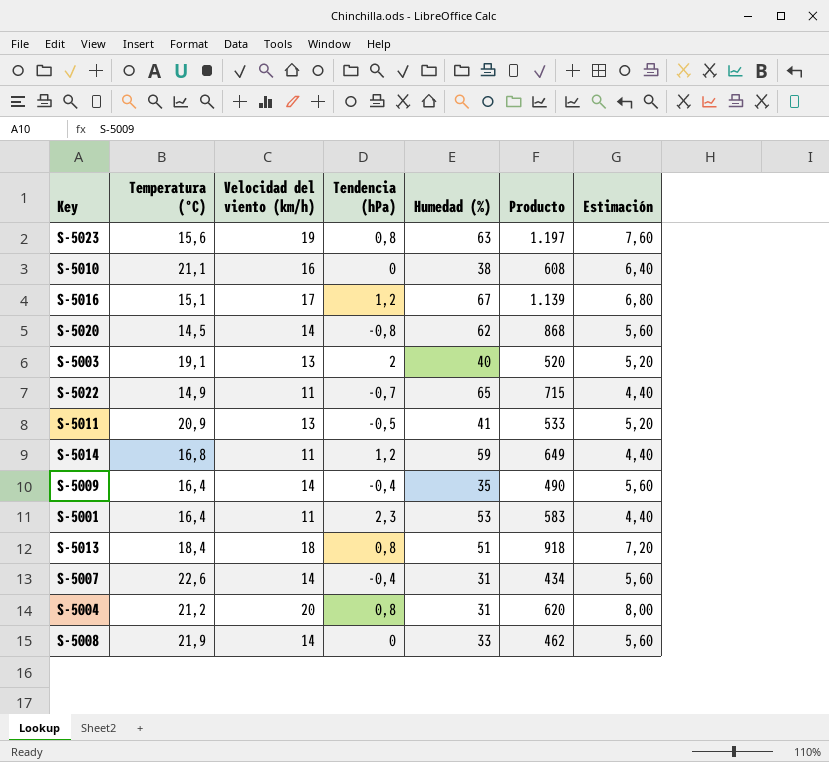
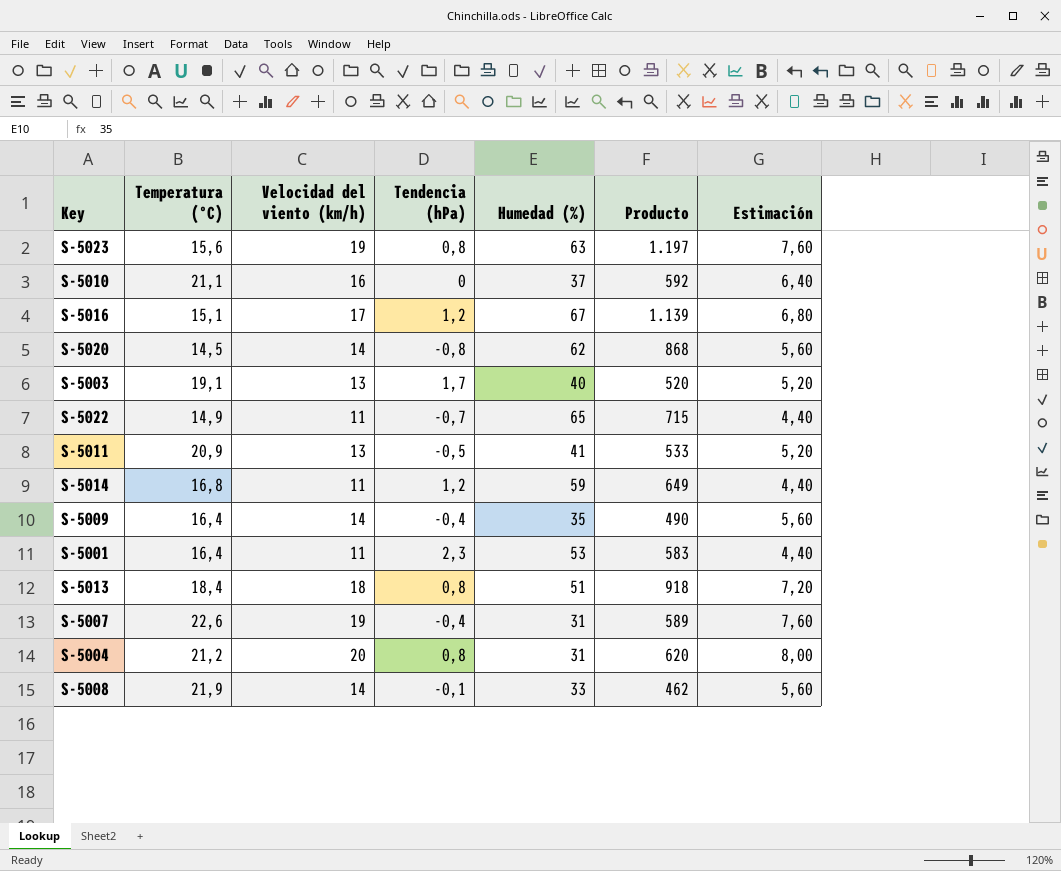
S-5010 | Humedad (%): 38 -> 37
S-5010 | Producto: 608 -> 592
S-5003 | Tendencia (hPa): 2 -> 1,7
S-5007 | Velocidad del viento (km/h): 14 -> 19
S-5007 | Producto: 434 -> 589
S-5007 | Estimación: 5,60 -> 7,60
S-5008 | Tendencia (hPa): 0 -> -0,1

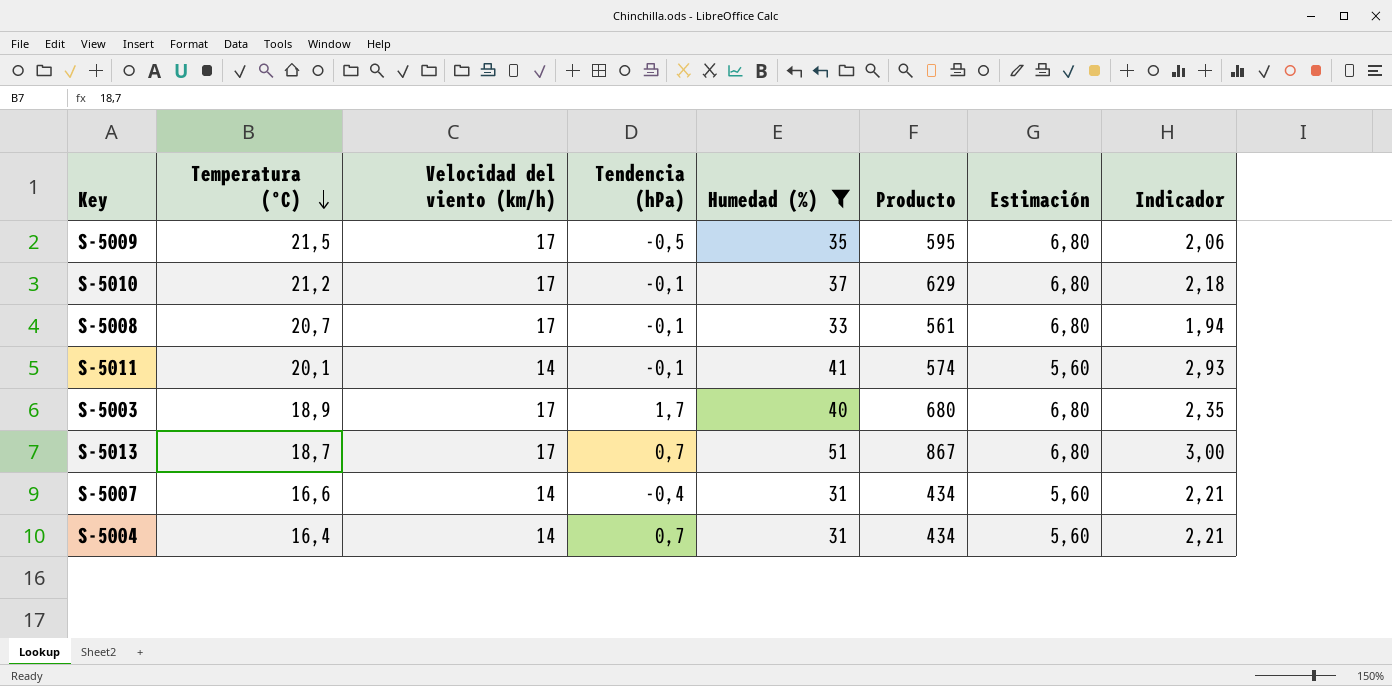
filter: none -> Humedad (%) <= 51
row order: none -> Temperatura (ºC) descending
column Indicador | formula: none -> [Humedad (%)] / [Velocidad del viento (km/h)]
S-5009 | Temperatura (ºC): 16,4 -> 21,5
S-5009 | Velocidad del viento (km/h): 14 -> 17
S-5009 | Tendencia (hPa): -0,4 -> -0,5
S-5009 | Producto: 490 -> 595
S-5009 | Estimación: 5,60 -> 6,80
S-5010 | Temperatura (ºC): 21,1 -> 21,2
S-5010 | Velocidad del viento (km/h): 16 -> 17
S-5010 | Tendencia (hPa): 0 -> -0,1
S-5010 | Producto: 592 -> 629
S-5010 | Estimación: 6,40 -> 6,80
S-5008 | Temperatura (ºC): 21,9 -> 20,7
S-5008 | Velocidad del viento (km/h): 14 -> 17
S-5008 | Producto: 462 -> 561
S-5008 | Estimación: 5,60 -> 6,80
S-5011 | Temperatura (ºC): 20,9 -> 20,1
S-5011 | Velocidad del viento (km/h): 13 -> 14
S-5011 | Tendencia (hPa): -0,5 -> -0,1
S-5011 | Producto: 533 -> 574
S-5011 | Estimación: 5,20 -> 5,60
S-5003 | Temperatura (ºC): 19,1 -> 18,9
S-5003 | Velocidad del viento (km/h): 13 -> 17
S-5003 | Producto: 520 -> 680
S-5003 | Estimación: 5,20 -> 6,80
S-5013 | Temperatura (ºC): 18,4 -> 18,7
S-5013 | Velocidad del viento (km/h): 18 -> 17
S-5013 | Tendencia (hPa): 0,8 -> 0,7
S-5013 | Producto: 918 -> 867
S-5013 | Estimación: 7,20 -> 6,80
S-5007 | Temperatura (ºC): 22,6 -> 16,6
S-5007 | Velocidad del viento (km/h): 19 -> 14
S-5007 | Producto: 589 -> 434
S-5007 | Estimación: 7,60 -> 5,60
S-5004 | Temperatura (ºC): 21,2 -> 16,4
S-5004 | Velocidad del viento (km/h): 20 -> 14
S-5004 | Tendencia (hPa): 0,8 -> 0,7
S-5004 | Producto: 620 -> 434
S-5004 | Estimación: 8,00 -> 5,60

